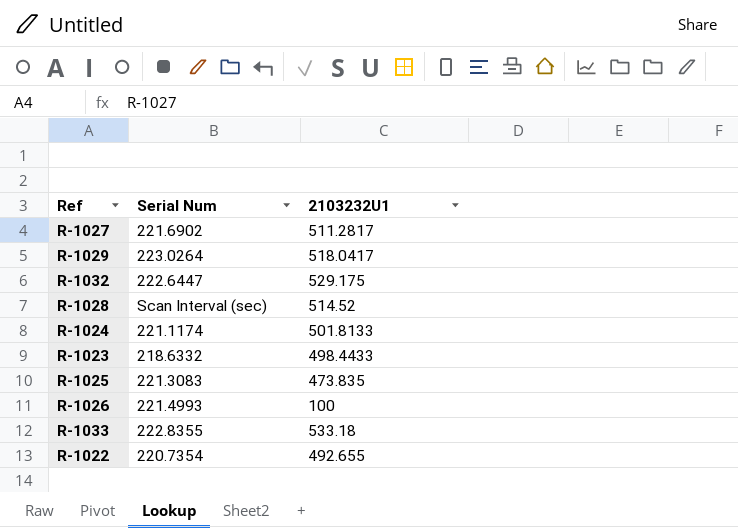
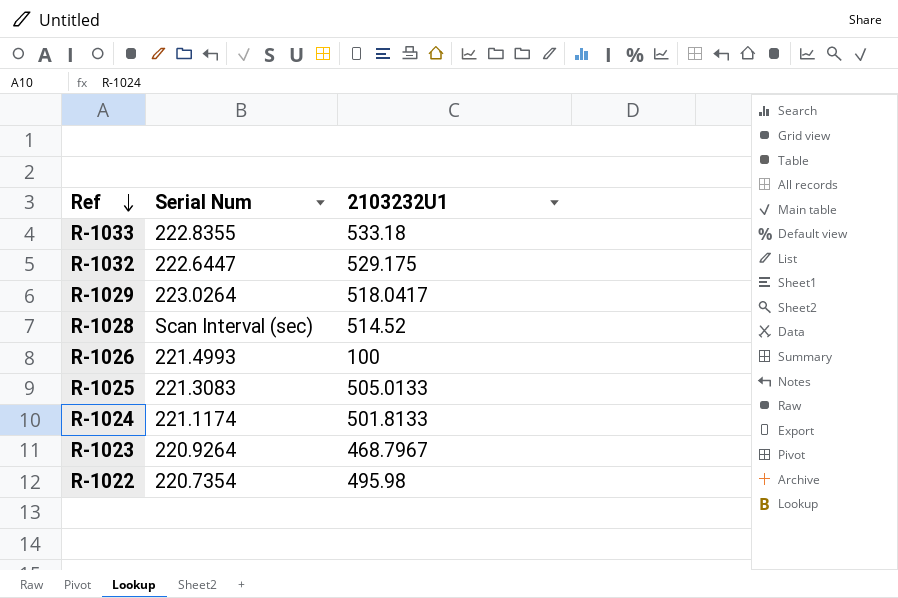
row order: none -> Ref descending
row R-1027: 221.6902 | 511.2817 -> none
R-1025 | 2103232U1: 473.835 -> 505.0133
R-1023 | Serial Num: 218.6332 -> 220.9264
R-1023 | 2103232U1: 498.4433 -> 468.7967
R-1022 | 2103232U1: 492.655 -> 495.98

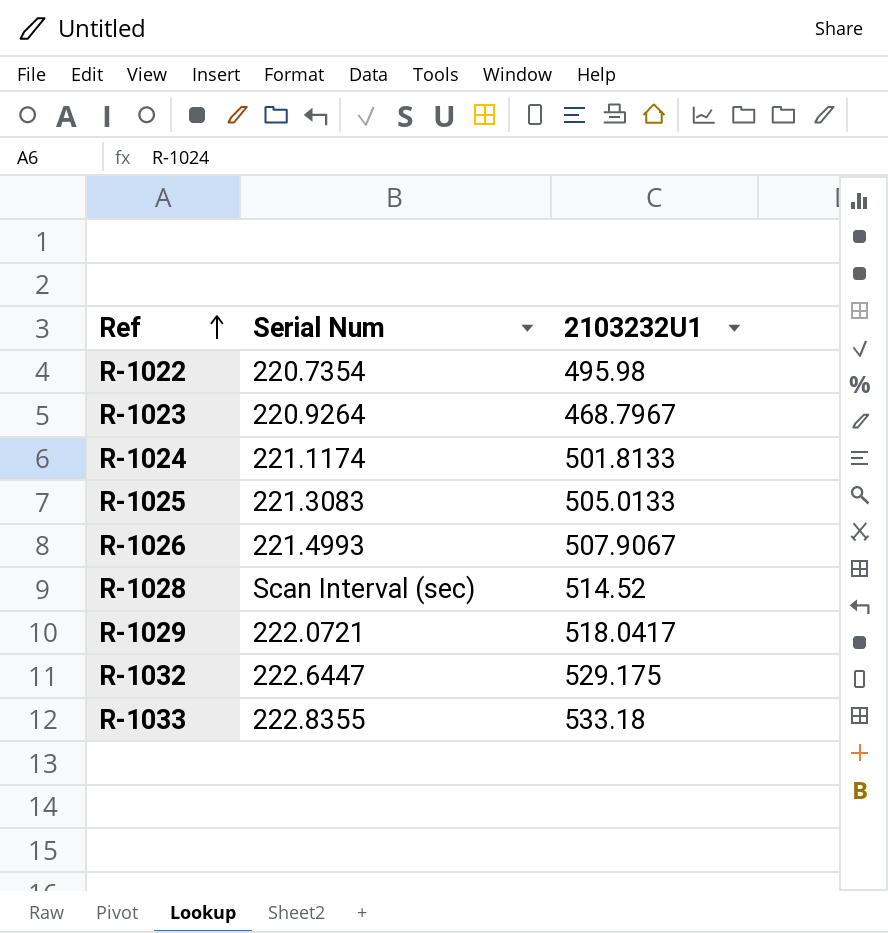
row order: Ref descending -> Ref ascending
R-1026 | 2103232U1: 100 -> 507.9067
R-1029 | Serial Num: 223.0264 -> 222.0721

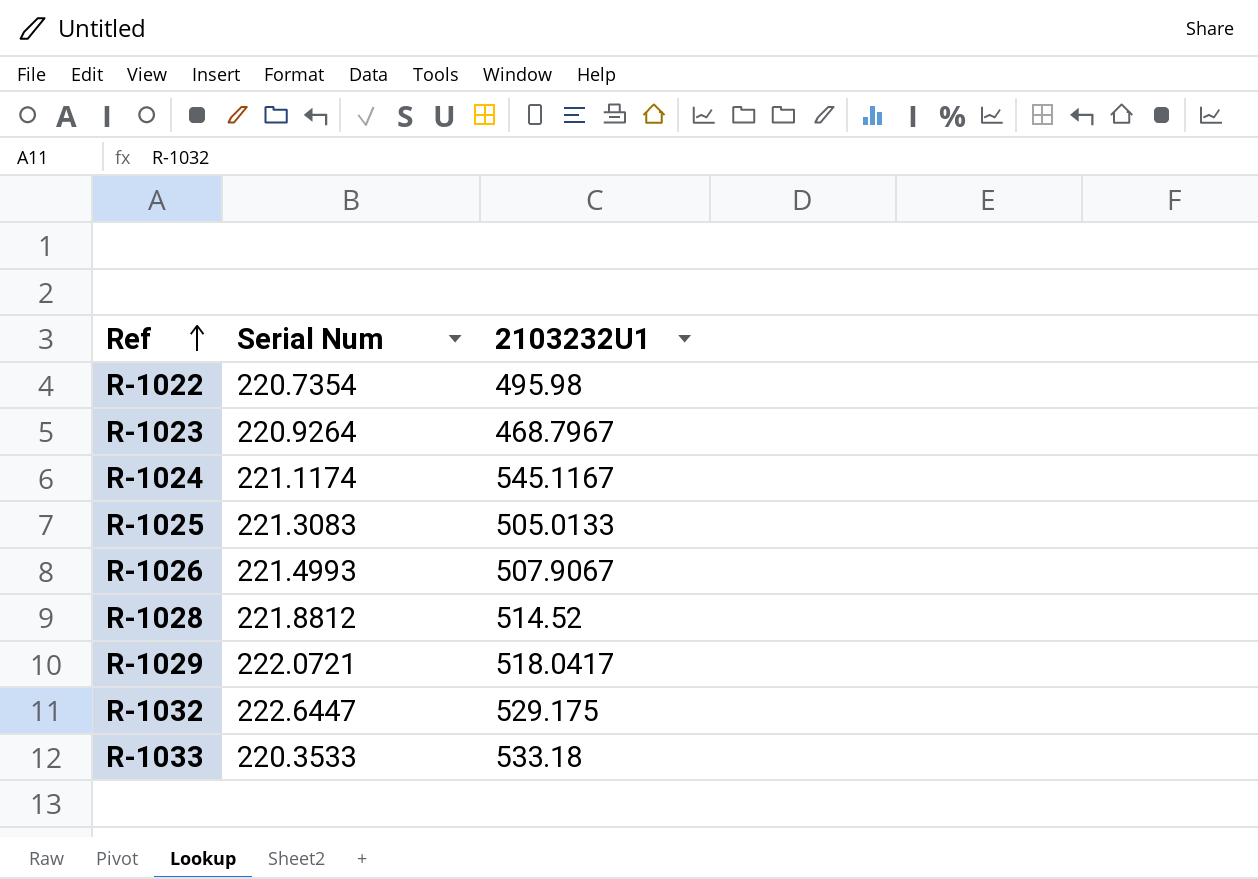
R-1024 | 2103232U1: 501.8133 -> 545.1167
R-1028 | Serial Num: Scan Interval (sec) -> 221.8812
R-1033 | Serial Num: 222.8355 -> 220.3533

